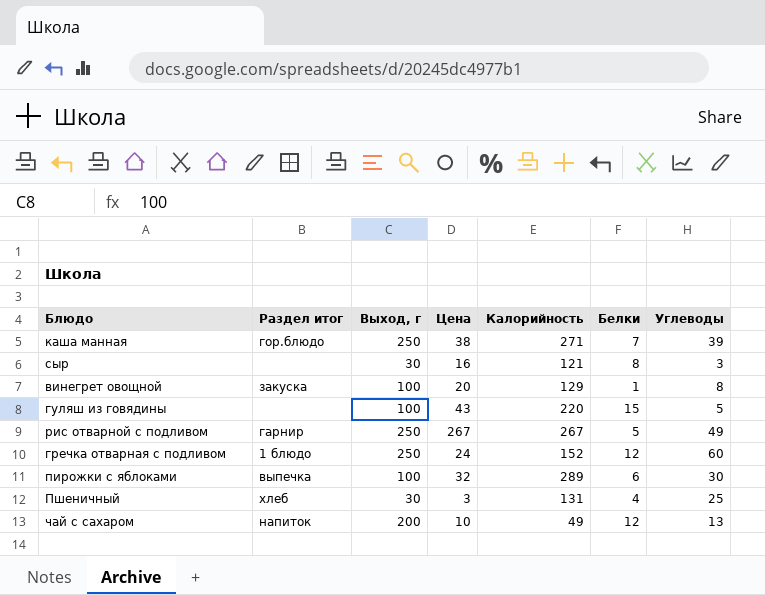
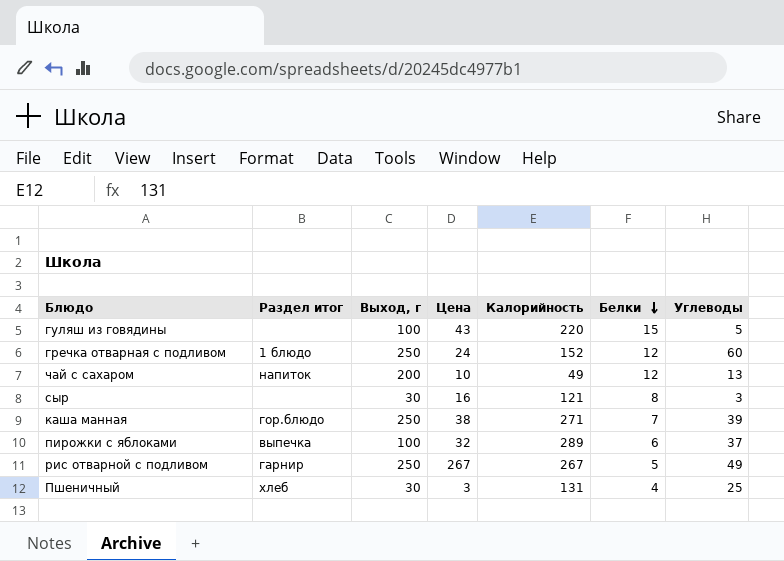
row order: none -> Белки descending
row винегрет овощной: закуска | 100 | 20 | 129 | 1 | 8 -> none
пирожки с яблоками | Углеводы: 30 -> 37

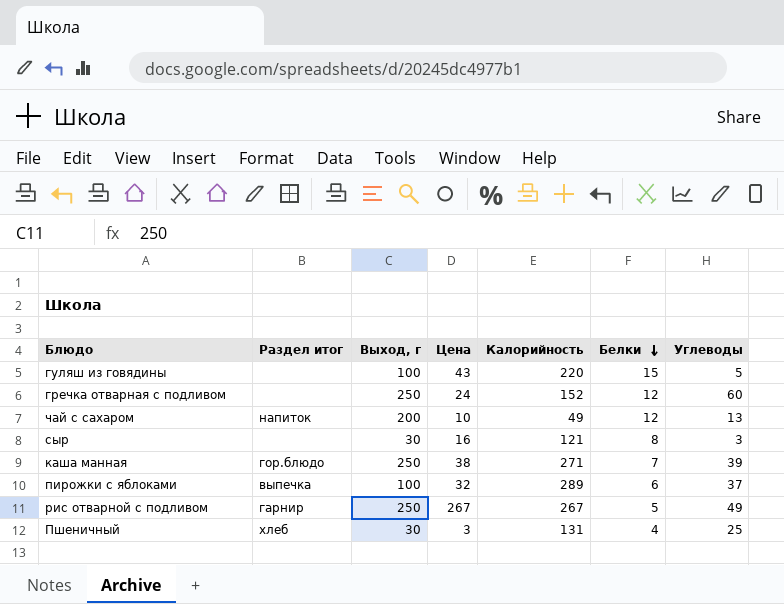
гречка отварная с подливом | Раздел итог: 1 блюдо -> none

